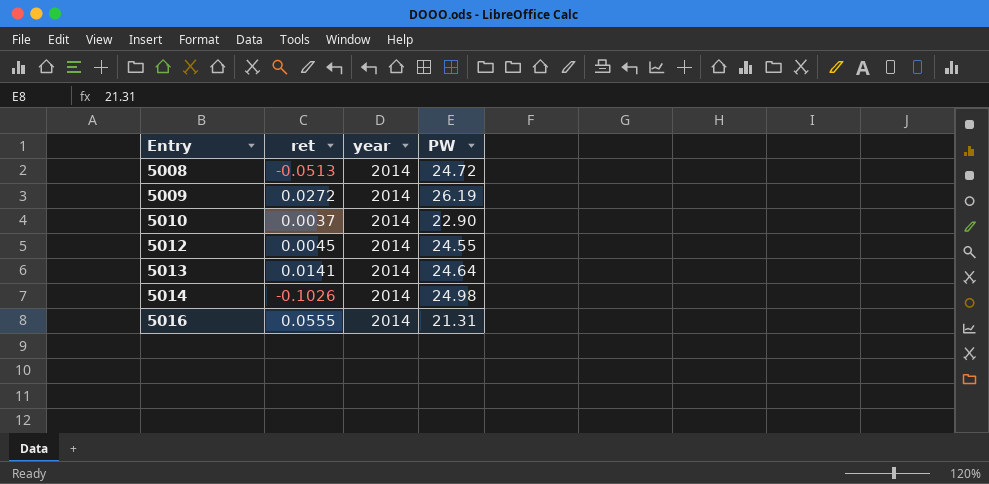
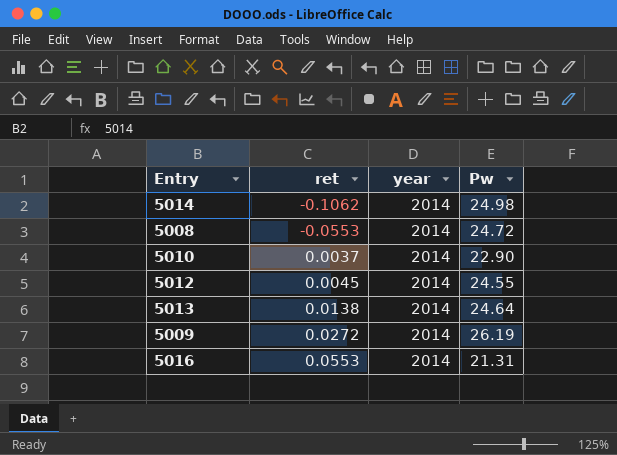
row order: Entry ascending -> ret ascending
column name: PW -> Pw
5014 | ret: -0.1026 -> -0.1062
5008 | ret: -0.0513 -> -0.0553
5013 | ret: 0.0141 -> 0.0138
5016 | ret: 0.0555 -> 0.0553

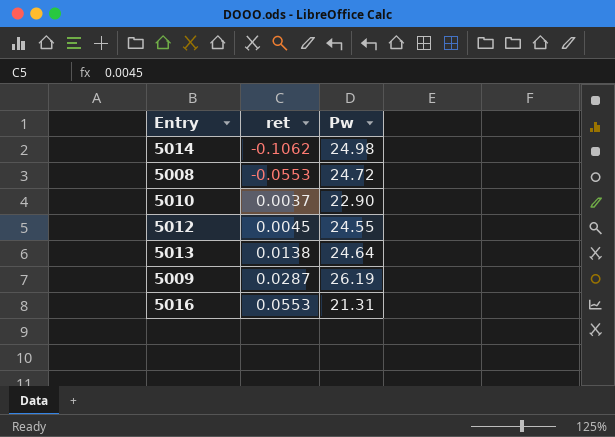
column year | position: 3 -> none
5009 | ret: 0.0272 -> 0.0287

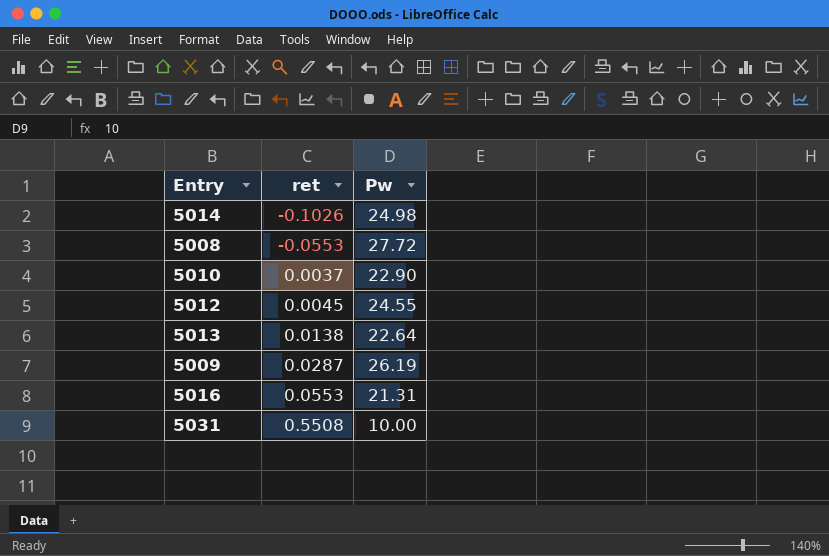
5014 | ret: -0.1062 -> -0.1026
5008 | Pw: 24.72 -> 27.72
5013 | Pw: 24.64 -> 22.64
row 5031: none -> 0.5508 | 10.00

